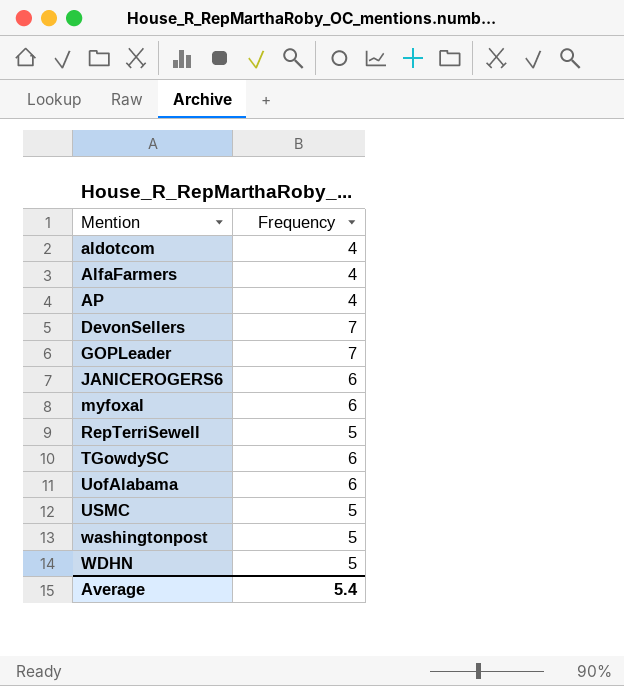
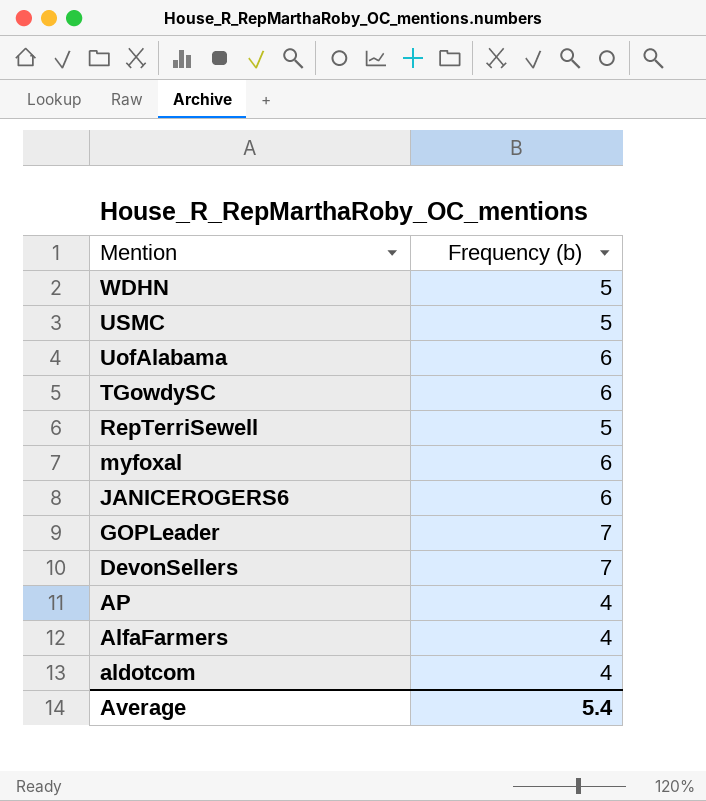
row order: Mention ascending -> Mention descending
column name: Frequency -> Frequency (b)
row washingtonpost: 5 -> none

